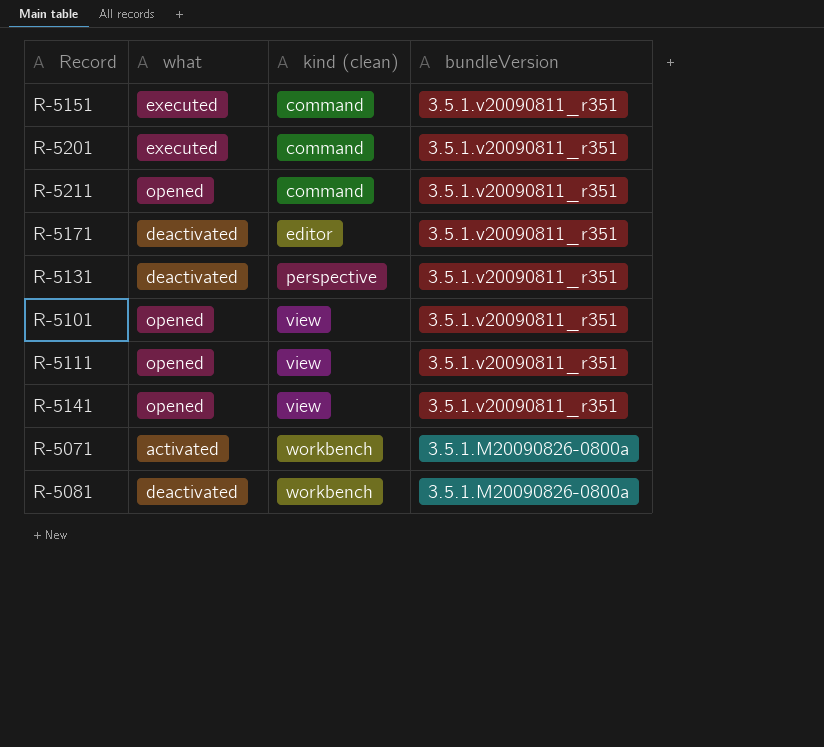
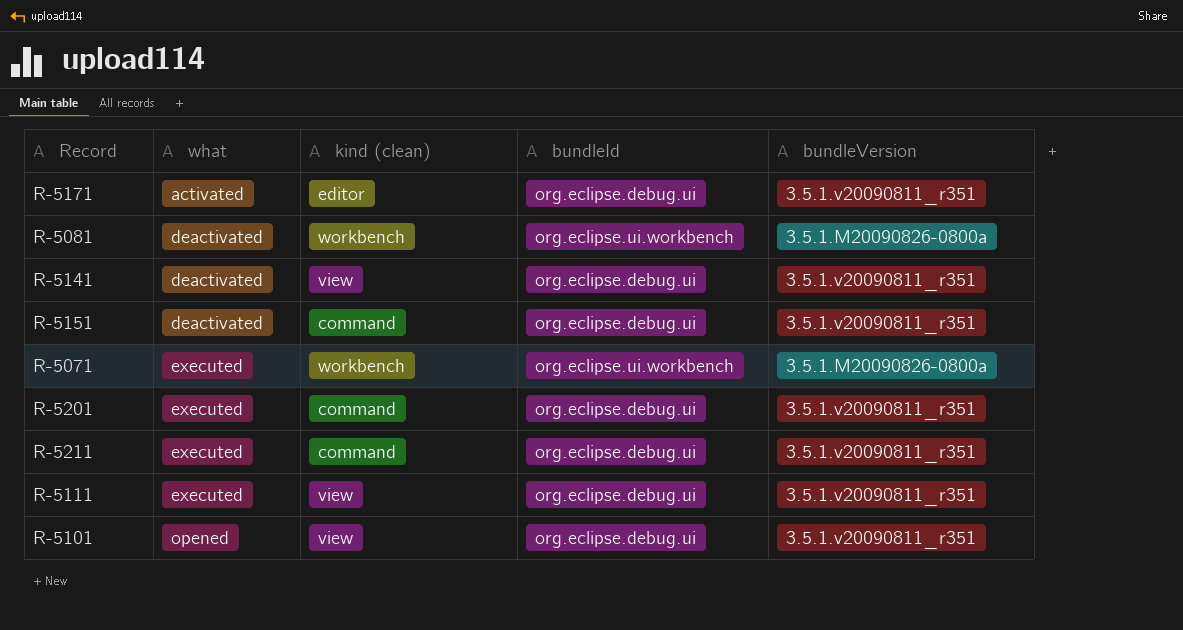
row order: kind (clean) ascending -> what ascending
column bundleId | position: none -> 4
row R-5131: deactivated | perspective | 3.5.1.v20090811_r351 -> none
R-5171 | what: deactivated -> activated
R-5141 | what: opened -> deactivated
R-5151 | what: executed -> deactivated
R-5071 | what: activated -> executed
R-5211 | what: opened -> executed
R-5111 | what: opened -> executed

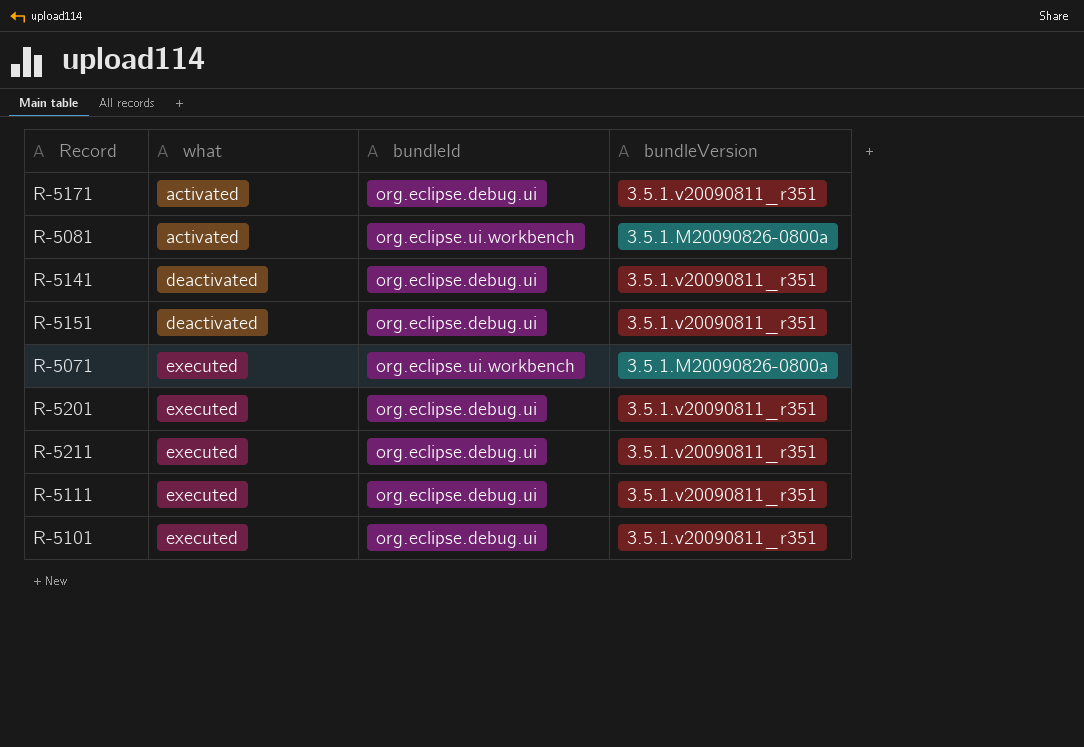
column kind (clean) | position: 3 -> none
R-5081 | what: deactivated -> activated
R-5101 | what: opened -> executed

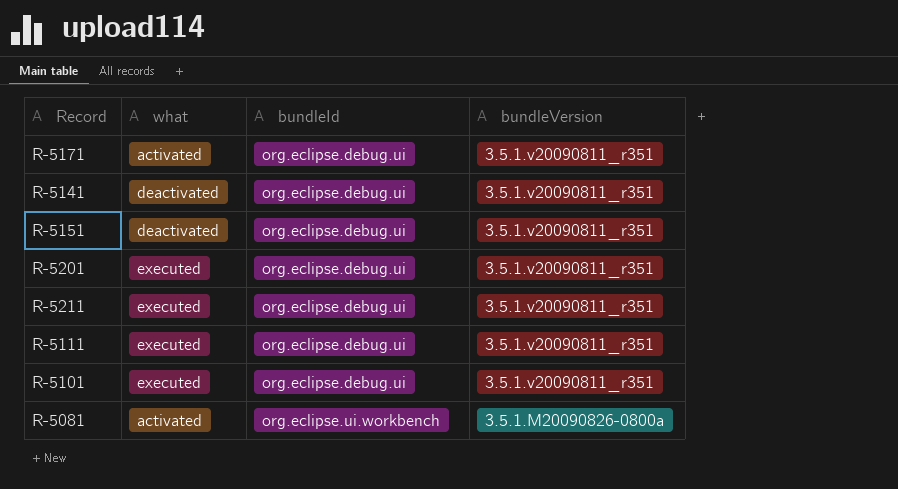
row order: what ascending -> bundleId ascending
row R-5071: executed | org.eclipse.ui.workbench | 3.5.1.M20090826-0800a -> none

